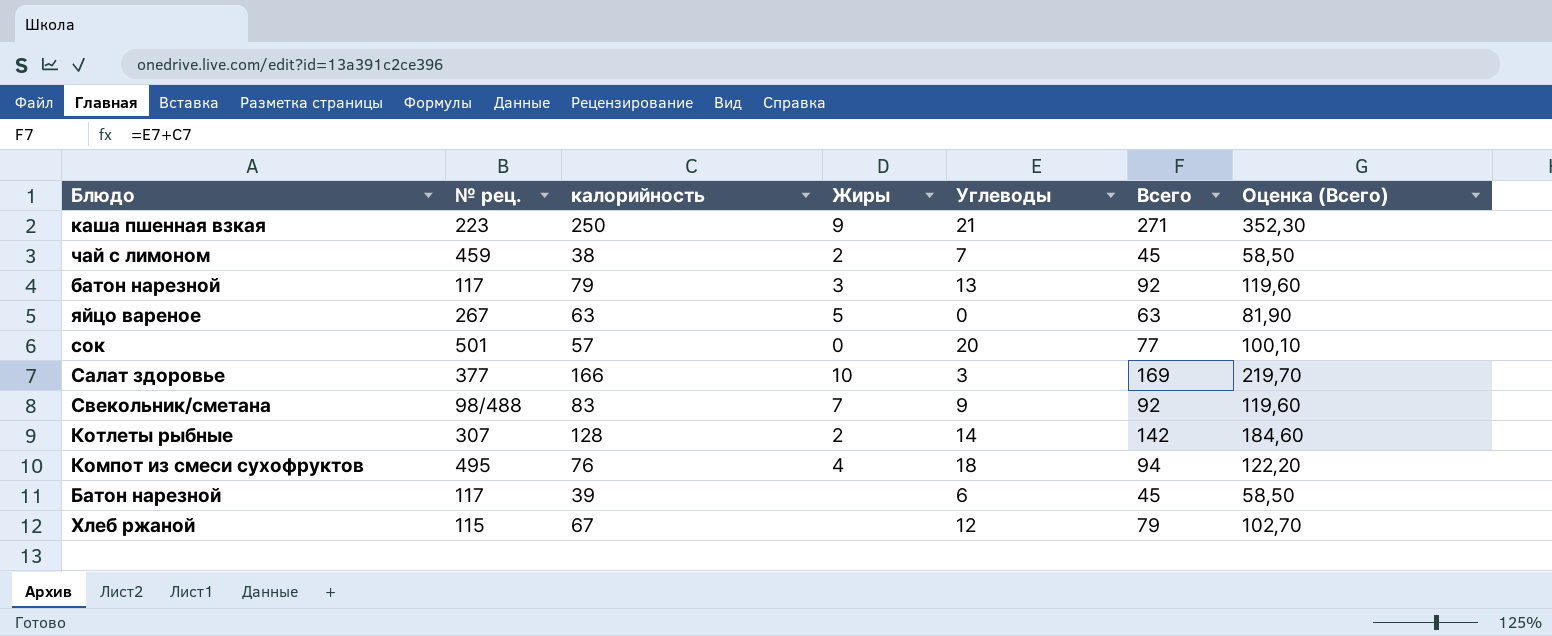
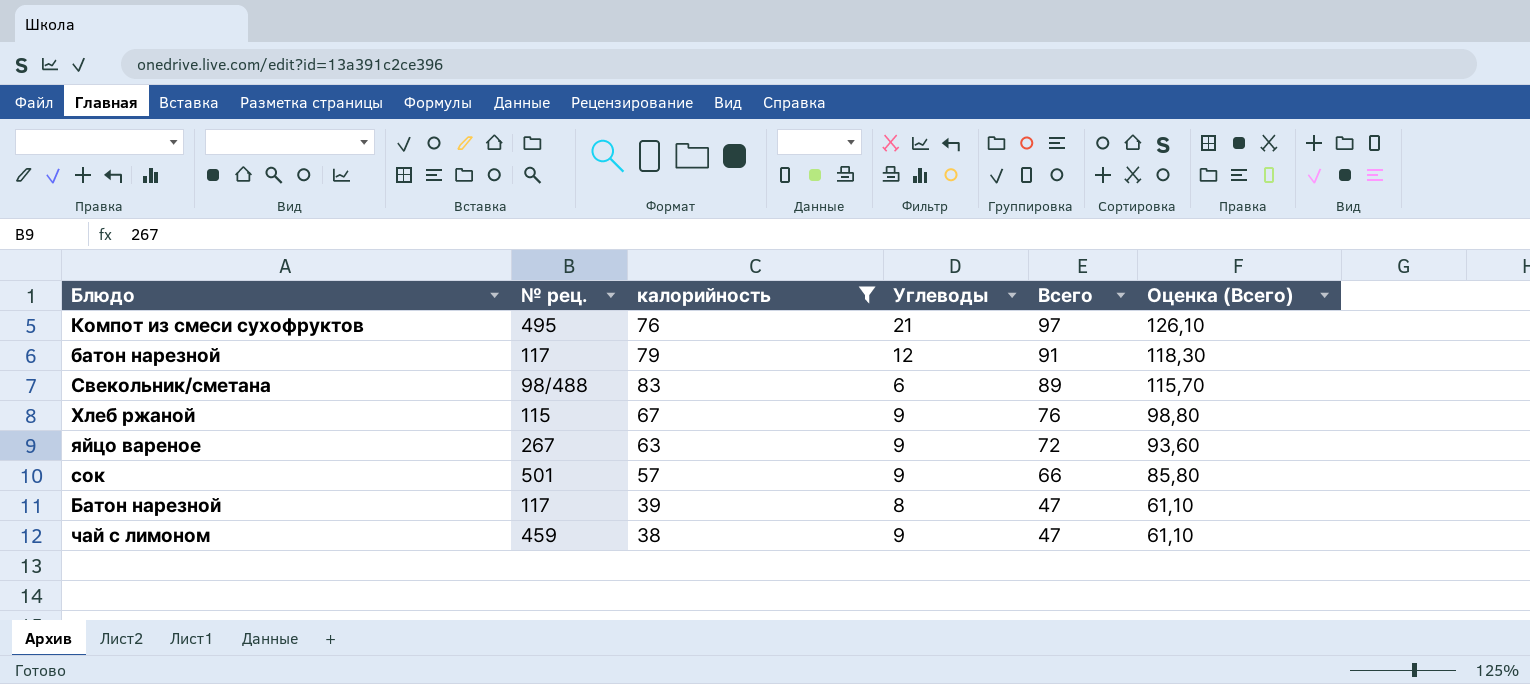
filter: none -> калорийность <= 83
row order: none -> Всего descending
column Жиры | position: 4 -> none
Компот из смеси сухофруктов | Углеводы: 18 -> 21
Компот из смеси сухофруктов | Всего: 94 -> 97
Компот из смеси сухофруктов | Оценка (Всего): 122,20 -> 126,10
батон нарезной | Углеводы: 13 -> 12
батон нарезной | Всего: 92 -> 91
батон нарезной | Оценка (Всего): 119,60 -> 118,30
Свекольник/сметана | Углеводы: 9 -> 6
Свекольник/сметана | Всего: 92 -> 89
Свекольник/сметана | Оценка (Всего): 119,60 -> 115,70
Хлеб ржаной | Углеводы: 12 -> 9
Хлеб ржаной | Всего: 79 -> 76
Хлеб ржаной | Оценка (Всего): 102,70 -> 98,80
яйцо вареное | Углеводы: 0 -> 9
яйцо вареное | Всего: 63 -> 72
яйцо вареное | Оценка (Всего): 81,90 -> 93,60
сок | Углеводы: 20 -> 9
сок | Всего: 77 -> 66
сок | Оценка (Всего): 100,10 -> 85,80
Батон нарезной | Углеводы: 6 -> 8
Батон нарезной | Всего: 45 -> 47
Батон нарезной | Оценка (Всего): 58,50 -> 61,10
чай с лимоном | Углеводы: 7 -> 9
чай с лимоном | Всего: 45 -> 47
чай с лимоном | Оценка (Всего): 58,50 -> 61,10

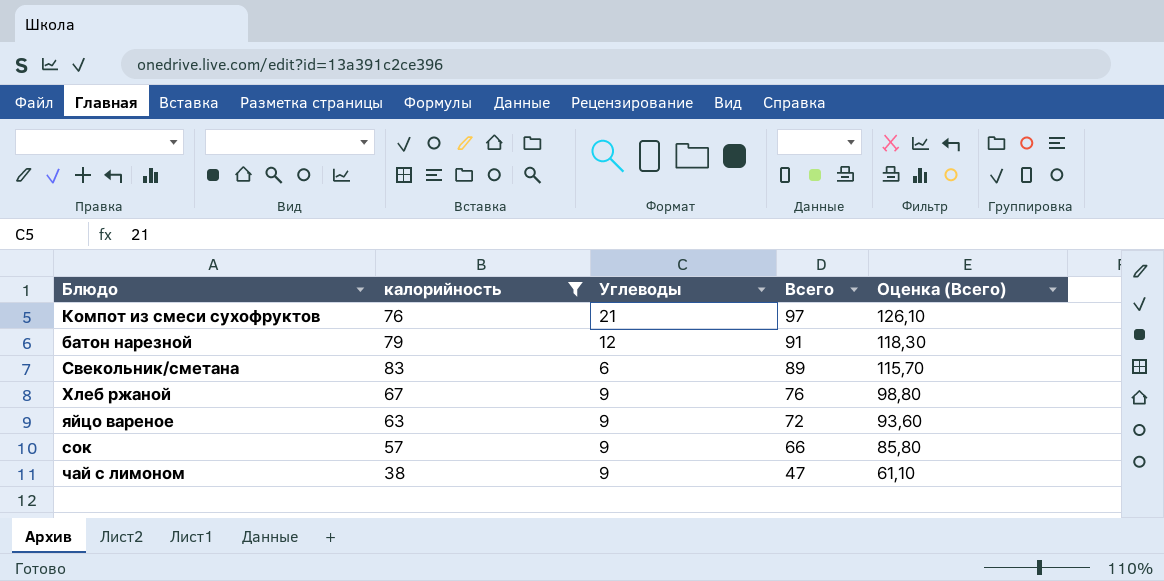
column № рец. | position: 2 -> none
row Батон нарезной: 117 | 39 | 8 | 47 | 61,10 -> none

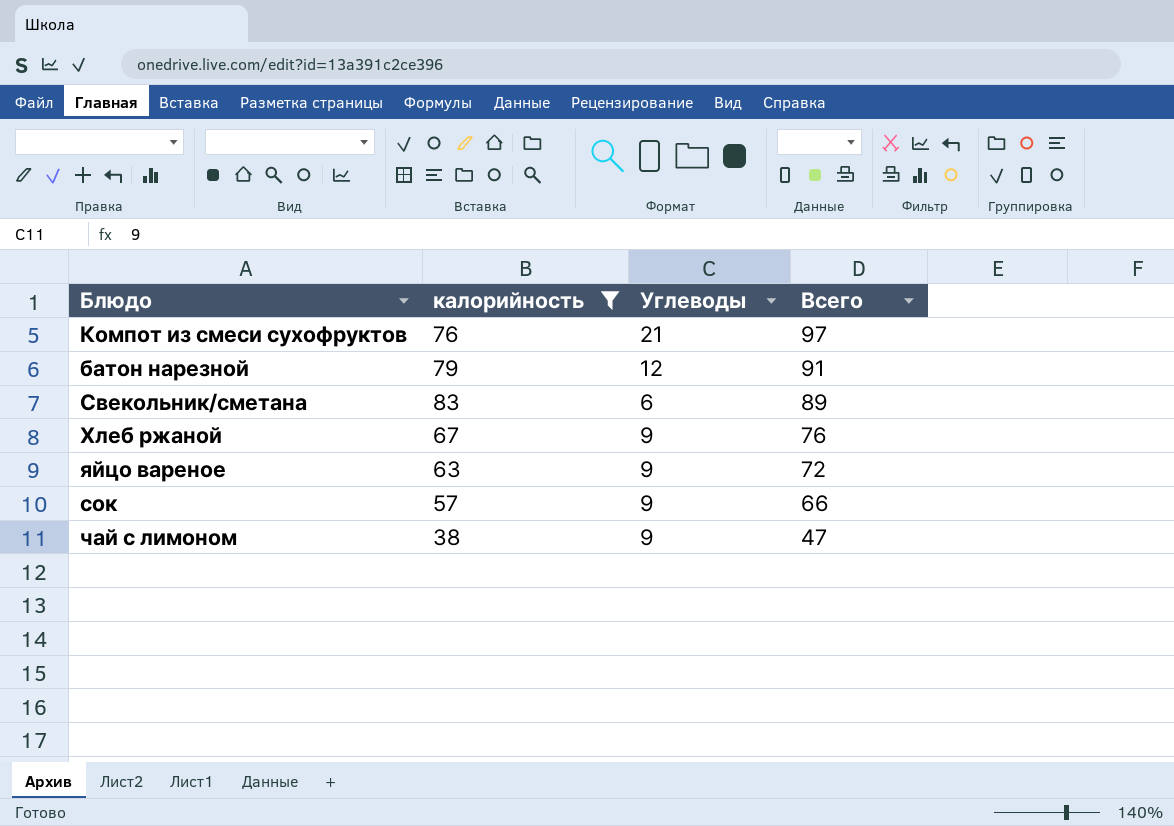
column Оценка (Всего) | formula: [Всего] * 1,3 -> none

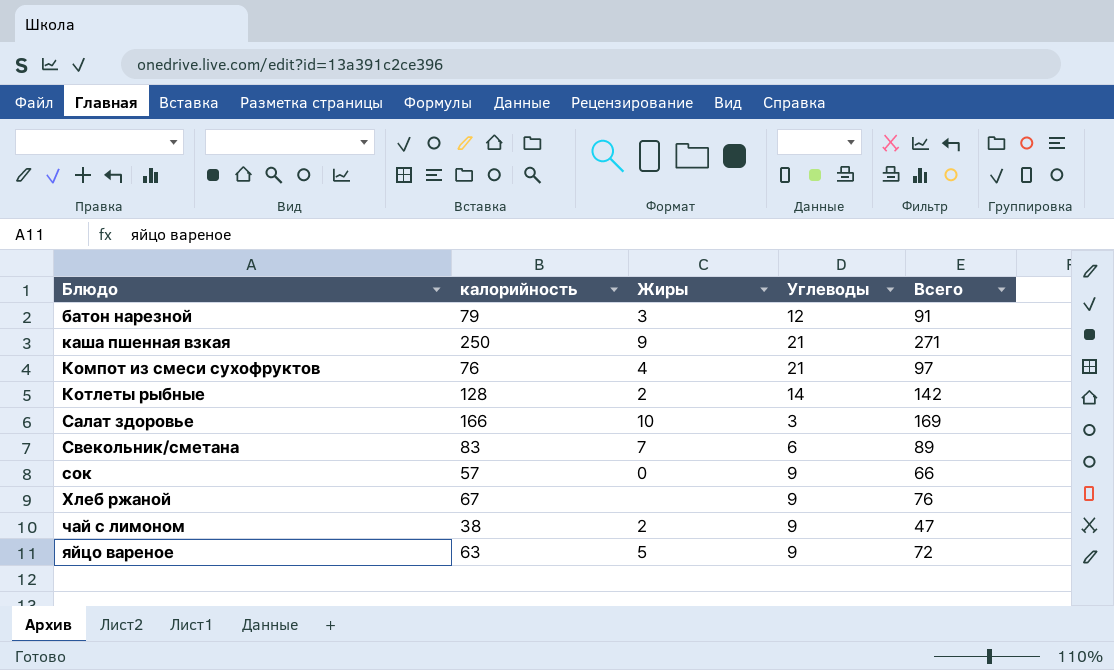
filter: калорийность <= 83 -> none
row order: Всего descending -> Блюдо ascending
column Жиры | position: none -> 3

